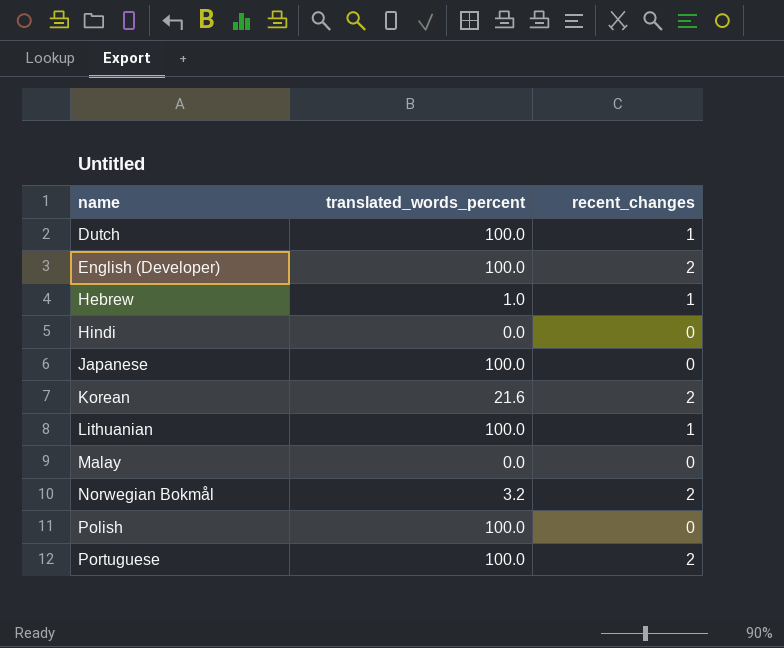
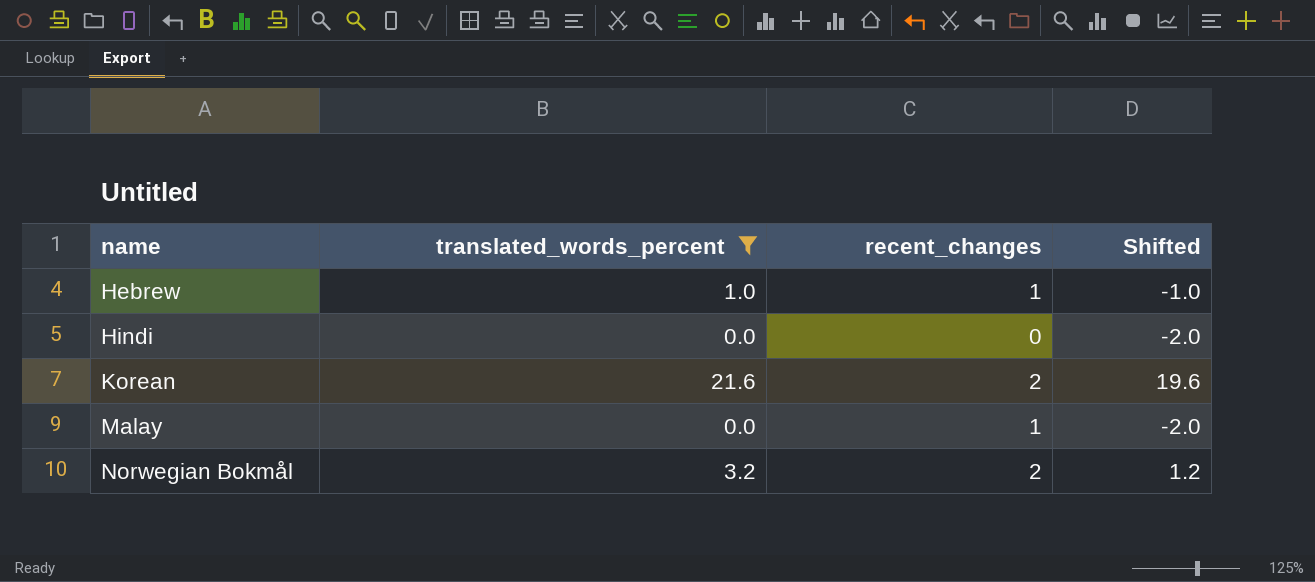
filter: none -> translated_words_percent != 100.0
column Shifted | formula: none -> [translated_words_percent] - 2
Malay | recent_changes: 0 -> 1

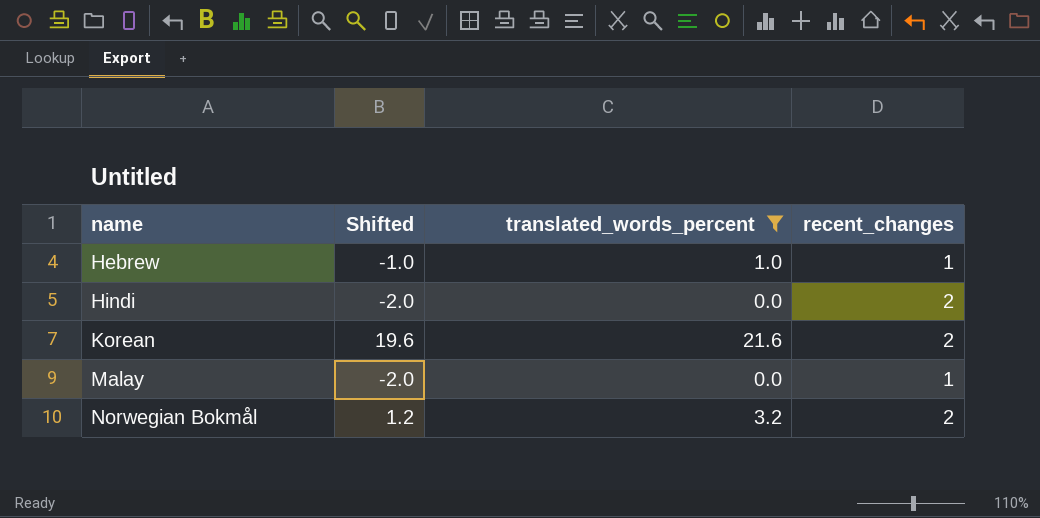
column Shifted | position: 4 -> 2
Hindi | recent_changes: 0 -> 2

